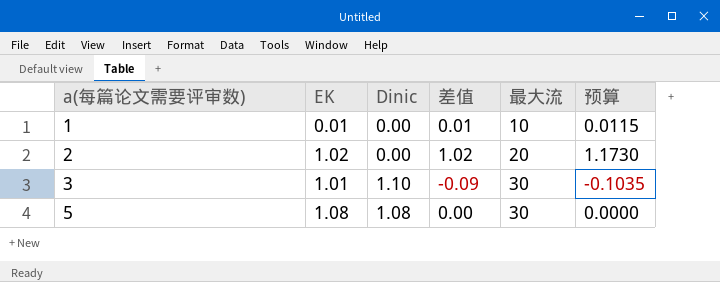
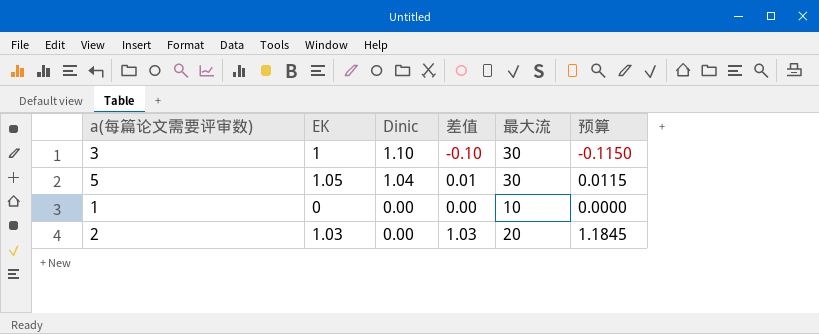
row order: a(每篇论文需要评审数) ascending -> Dinic descending
3 | EK: 1.01 -> 1
3 | 差值: -0.09 -> -0.10
3 | 预算: -0.1035 -> -0.1150
5 | EK: 1.08 -> 1.05
5 | Dinic: 1.08 -> 1.04
5 | 差值: 0.00 -> 0.01
5 | 预算: 0.0000 -> 0.0115
1 | EK: 0.01 -> 0
1 | 差值: 0.01 -> 0.00
1 | 预算: 0.0115 -> 0.0000
2 | EK: 1.02 -> 1.03
2 | 差值: 1.02 -> 1.03
2 | 预算: 1.1730 -> 1.1845

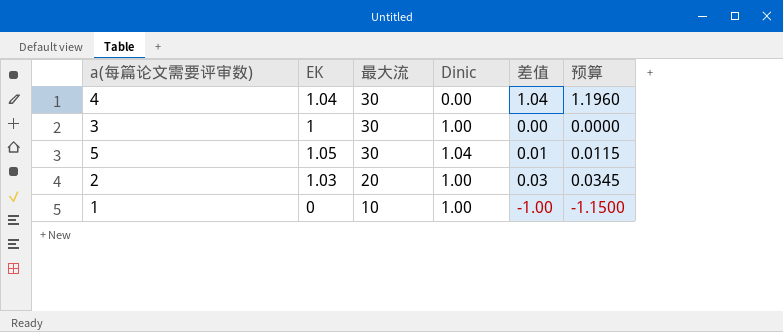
row order: Dinic descending -> 最大流 descending
column 最大流 | position: 5 -> 3
row 4: none -> 1.04 | 30 | 0.00 | 1.04 | 1.1960
3 | Dinic: 1.10 -> 1.00
3 | 差值: -0.10 -> 0.00
3 | 预算: -0.1150 -> 0.0000
2 | Dinic: 0.00 -> 1.00
2 | 差值: 1.03 -> 0.03
2 | 预算: 1.1845 -> 0.0345
1 | Dinic: 0.00 -> 1.00
1 | 差值: 0.00 -> -1.00
1 | 预算: 0.0000 -> -1.1500

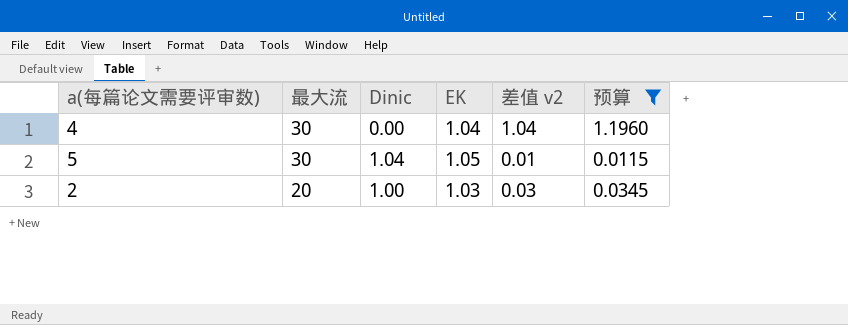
filter: none -> 预算 >= 0.0115
column EK | position: 2 -> 4
column name: 差值 -> 差值 v2

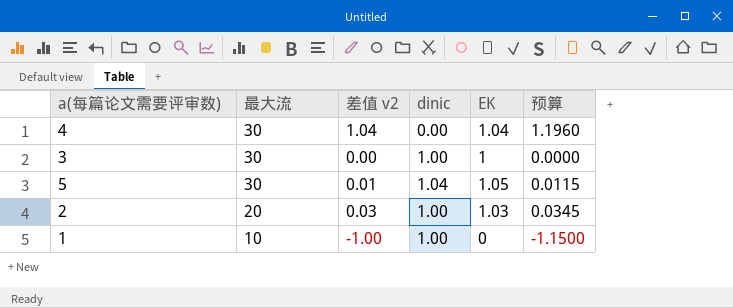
filter: 预算 >= 0.0115 -> none
column 差值 v2 | position: 5 -> 3
column name: Dinic -> dinic

